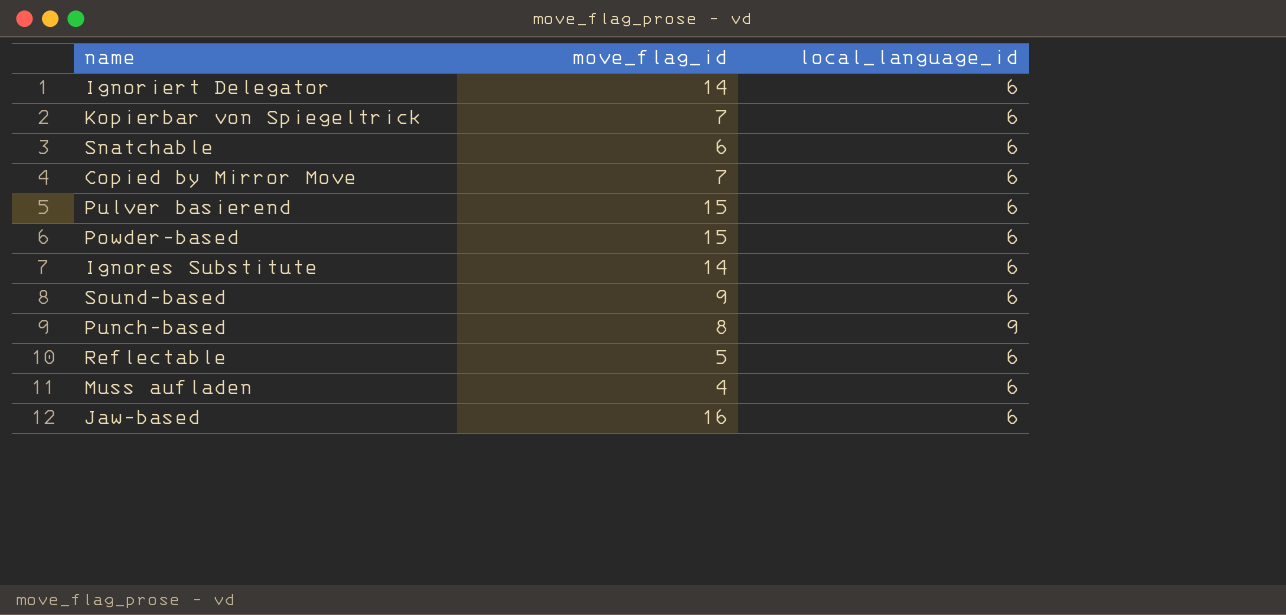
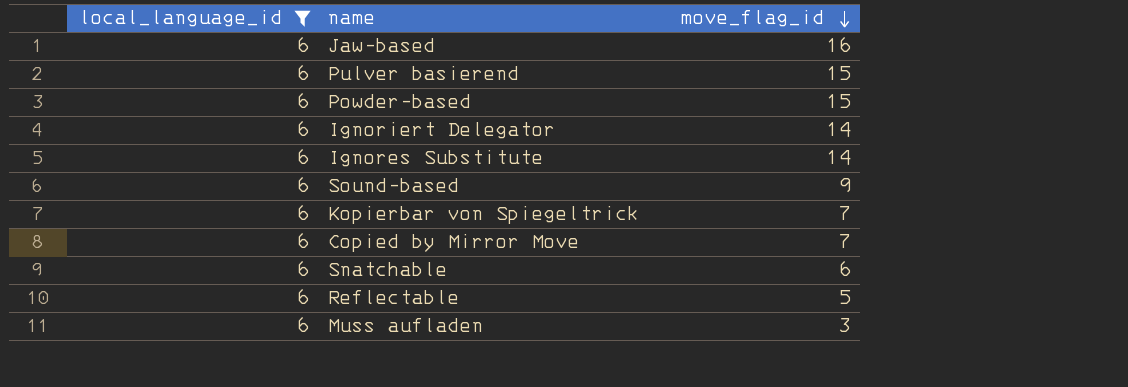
filter: none -> local_language_id = 6
row order: none -> move_flag_id descending
column local_language_id | position: 3 -> 1
Muss aufladen | move_flag_id: 4 -> 3

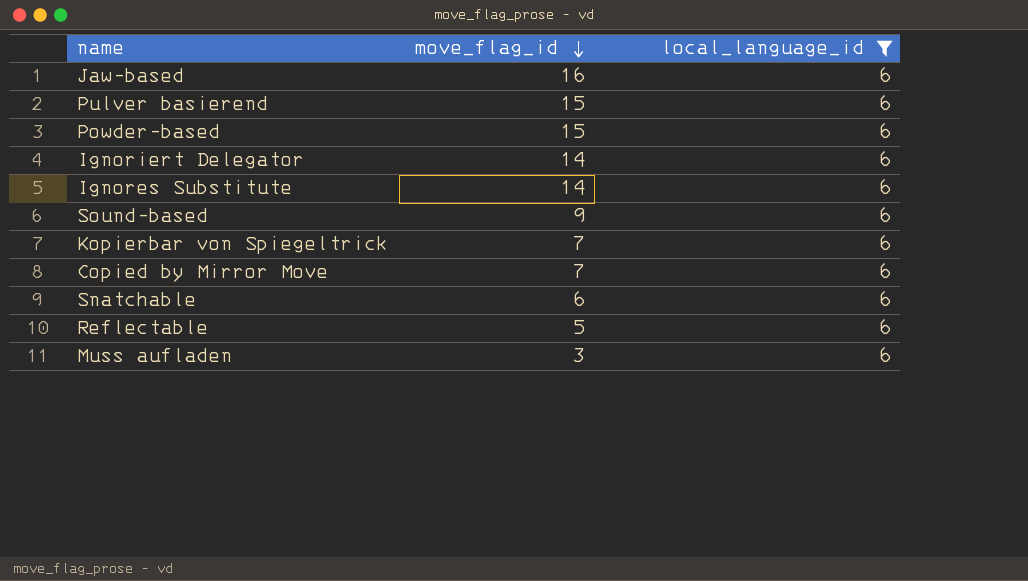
column local_language_id | position: 1 -> 3

